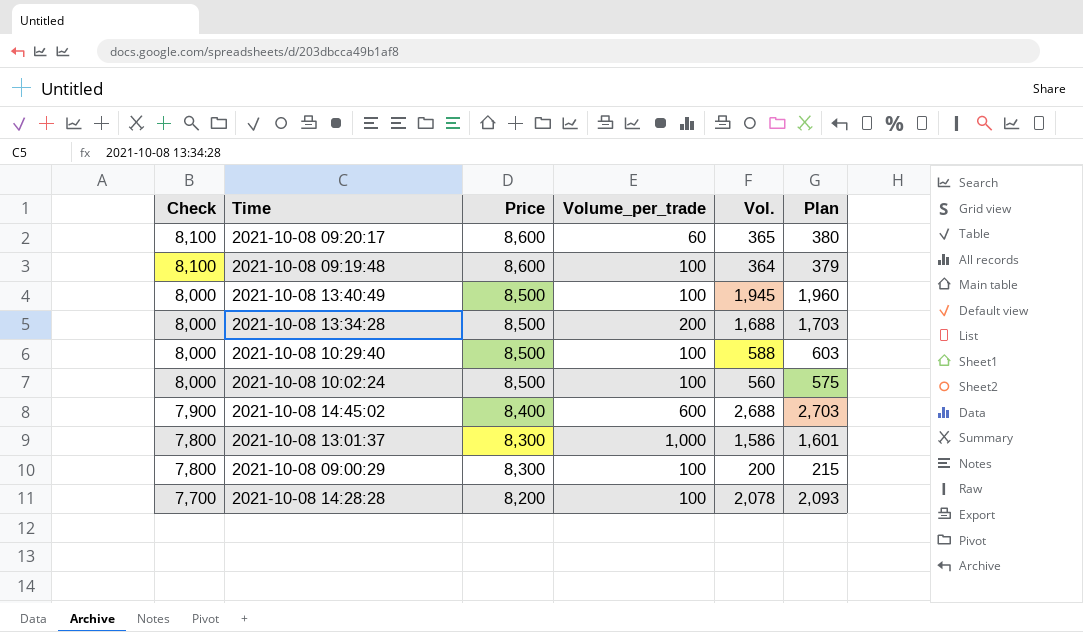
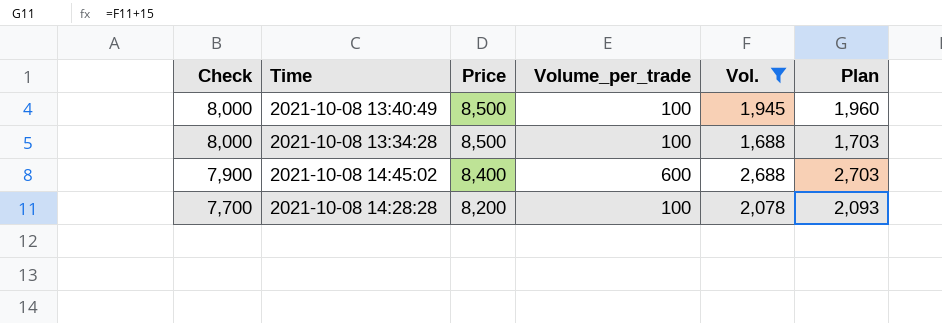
filter: none -> Vol. >= 1,688
2021-10-08 13:34:28 | Volume_per_trade: 200 -> 100

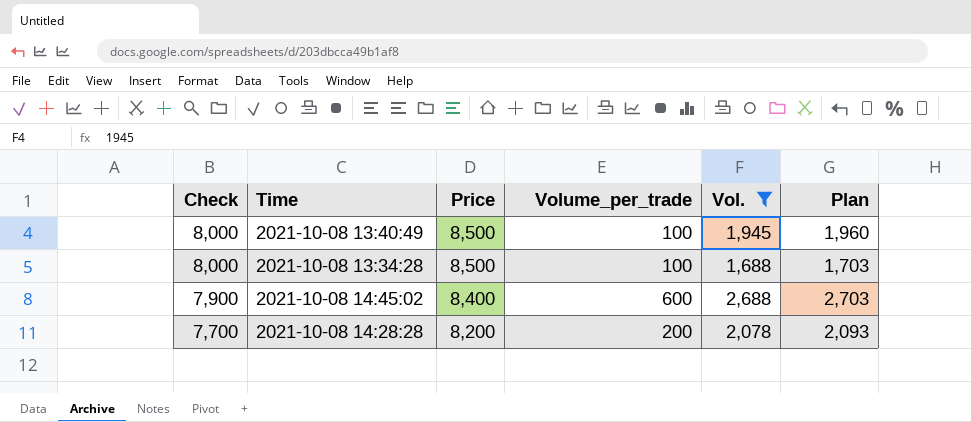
2021-10-08 14:28:28 | Volume_per_trade: 100 -> 200

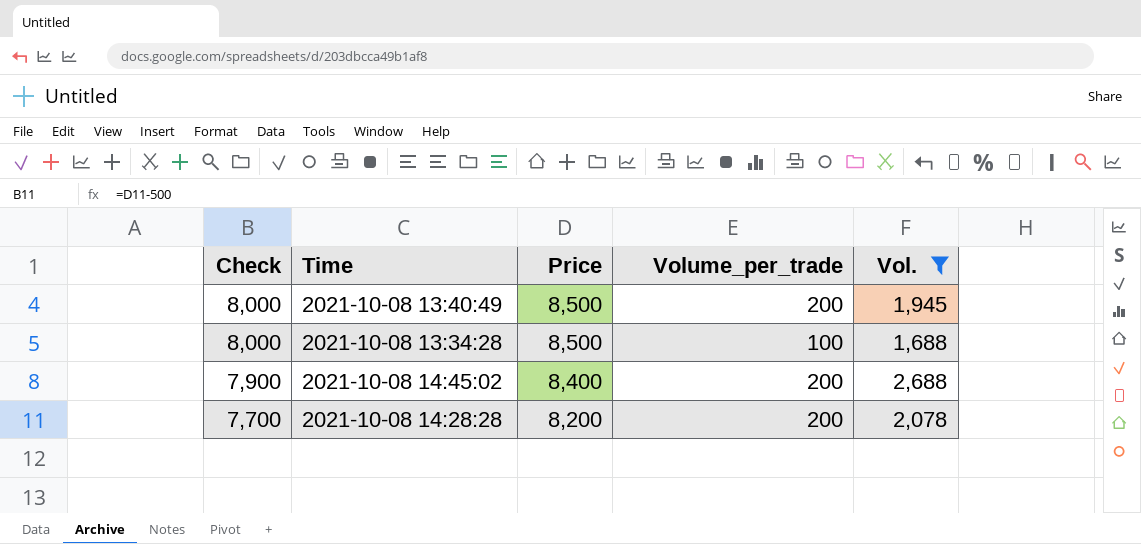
column Plan | formula: [Vol.] + 15 -> none
2021-10-08 13:40:49 | Volume_per_trade: 100 -> 200
2021-10-08 14:45:02 | Volume_per_trade: 600 -> 200

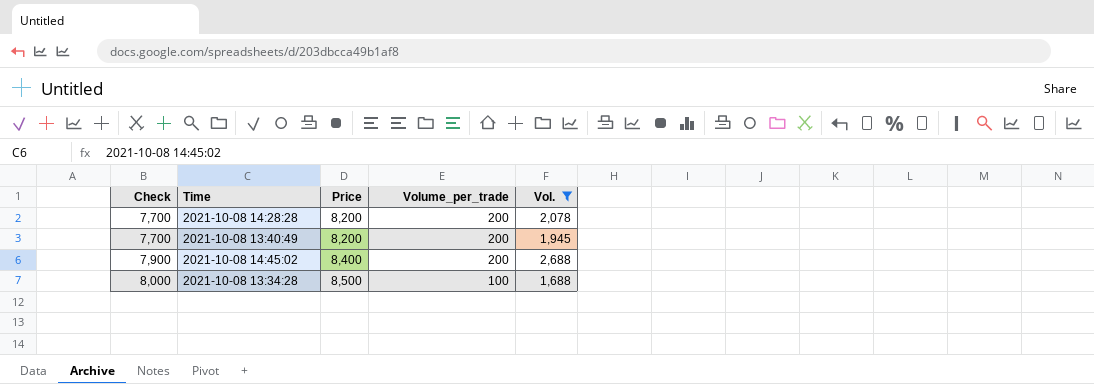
row order: Check descending -> Check ascending
2021-10-08 13:40:49 | Check: 8,000 -> 7,700
2021-10-08 13:40:49 | Price: 8,500 -> 8,200

